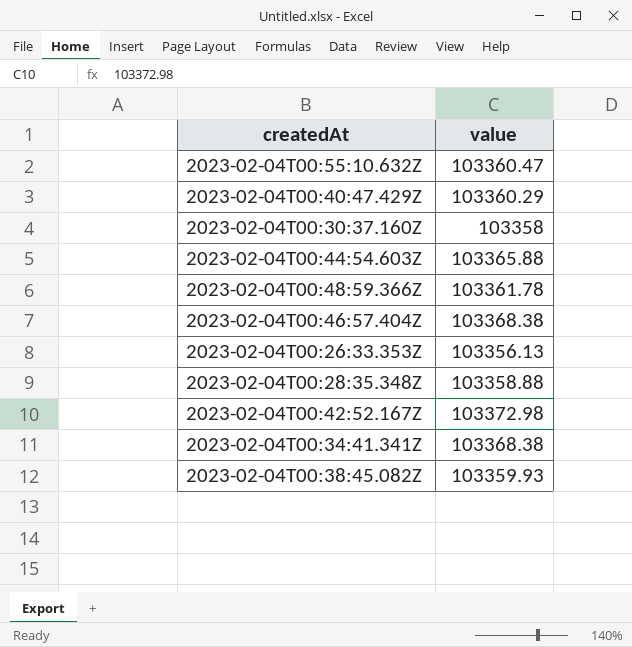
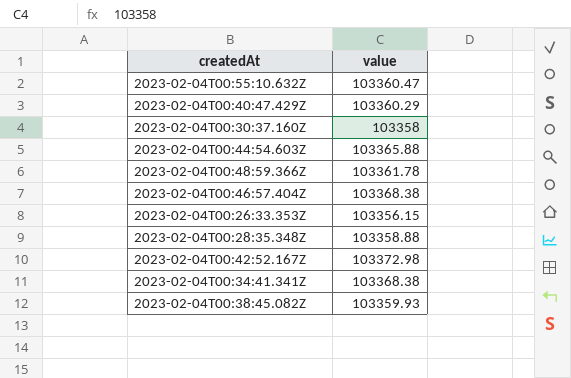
2023-02-04T00:26:33.353Z | value: 103356.13 -> 103356.15

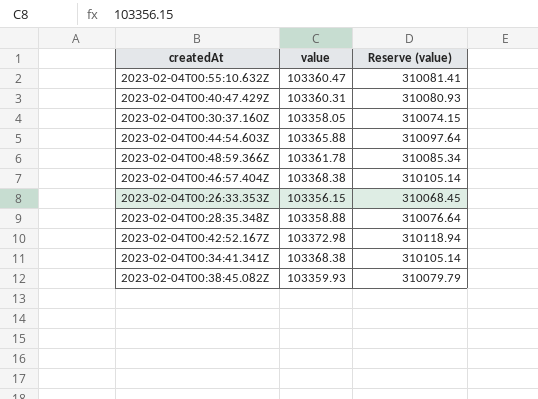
column Reserve (value) | formula: none -> [value] * 3
2023-02-04T00:40:47.429Z | value: 103360.29 -> 103360.31
2023-02-04T00:30:37.160Z | value: 103358 -> 103358.05

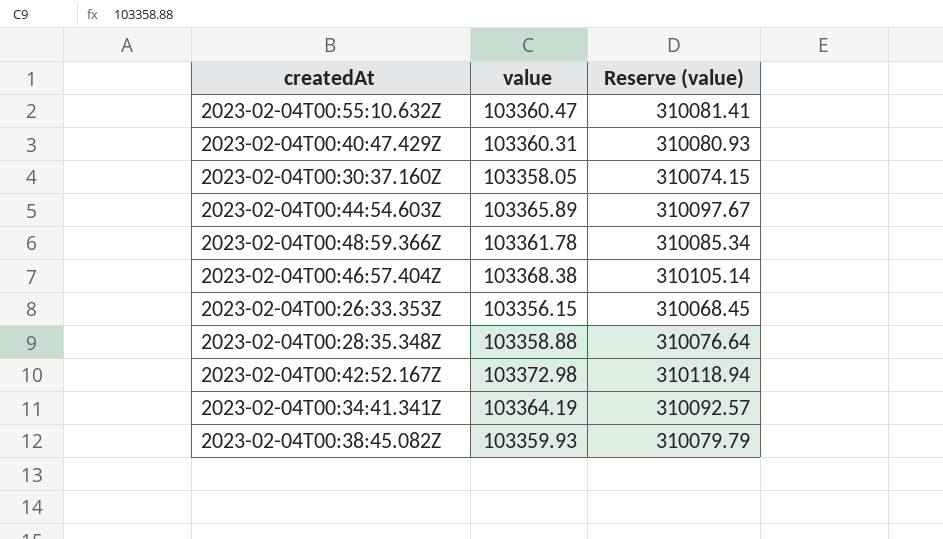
2023-02-04T00:44:54.603Z | value: 103365.88 -> 103365.89
2023-02-04T00:44:54.603Z | Reserve (value): 310097.64 -> 310097.67
2023-02-04T00:34:41.341Z | value: 103368.38 -> 103364.19
2023-02-04T00:34:41.341Z | Reserve (value): 310105.14 -> 310092.57

